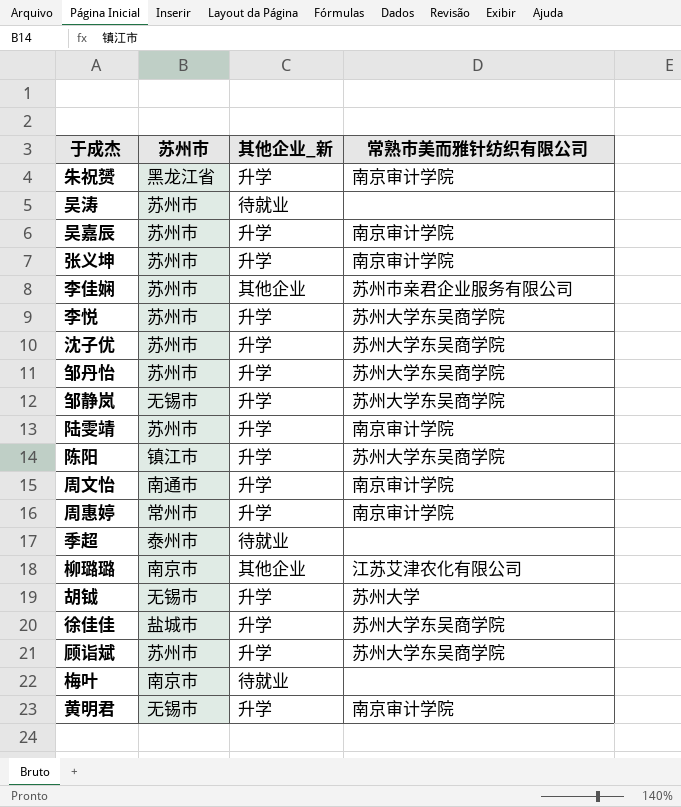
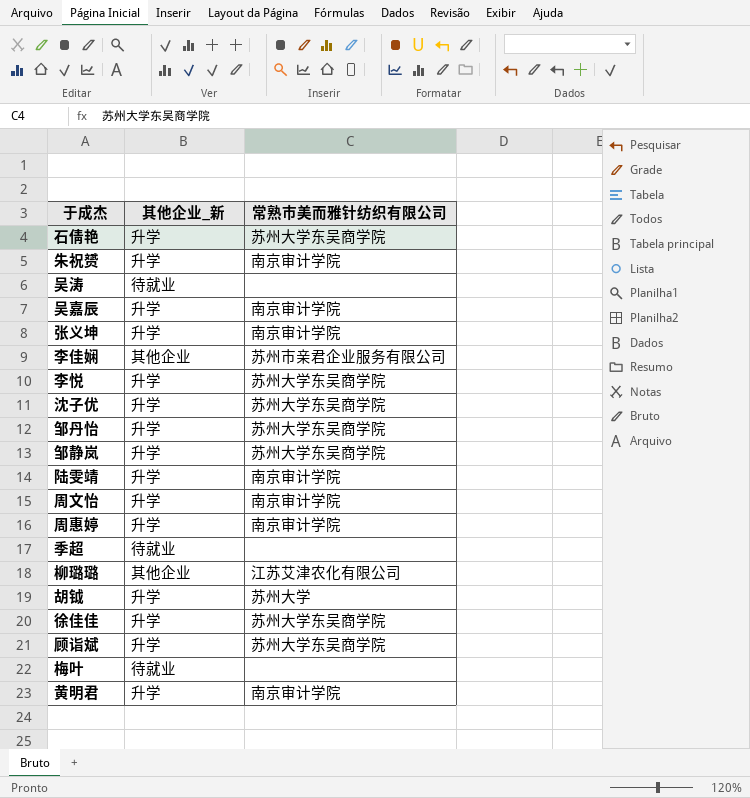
column 苏州市 | position: 2 -> none
row 陈阳: 镇江市 | 升学 | 苏州大学东吴商学院 -> none
row 石倩艳: none -> 升学 | 苏州大学东吴商学院

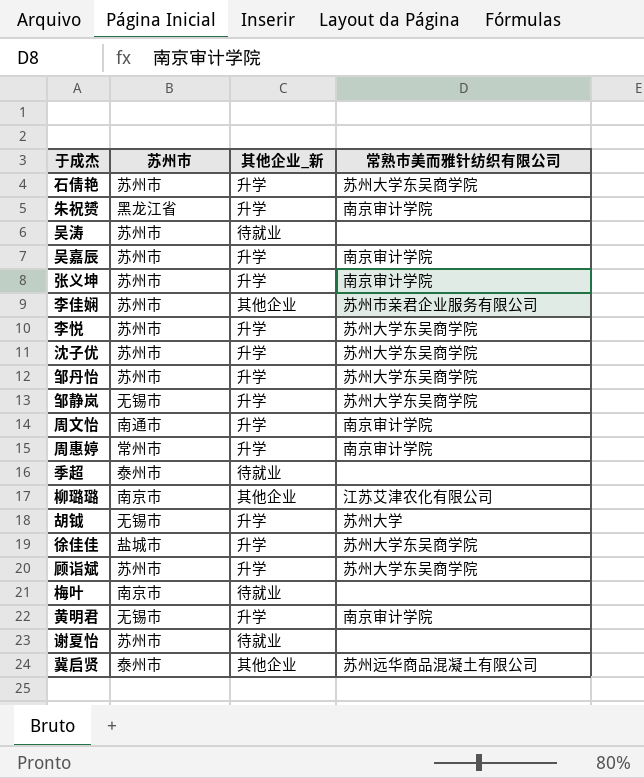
column 苏州市 | position: none -> 2
row 陆雯靖: 升学 | 南京审计学院 -> none
row 谢夏怡: none -> 苏州市 | 待就业 | none
row 冀启贤: none -> 泰州市 | 其他企业 | 苏州远华商品混凝土有限公司

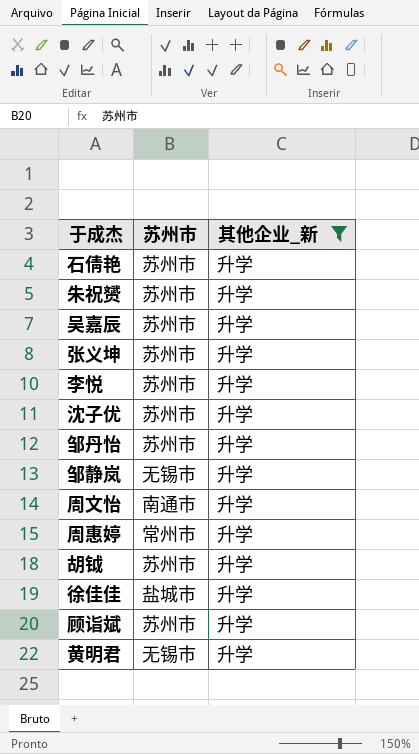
filter: none -> 其他企业_新 = 升学
column 常熟市美而雅针纺织有限公司 | position: 4 -> none
朱祝赟 | 苏州市: 黑龙江省 -> 苏州市
胡钺 | 苏州市: 无锡市 -> 苏州市

